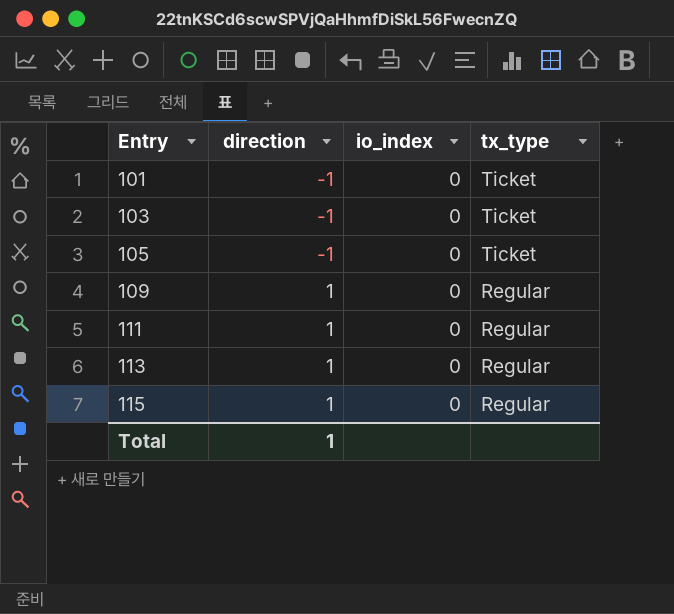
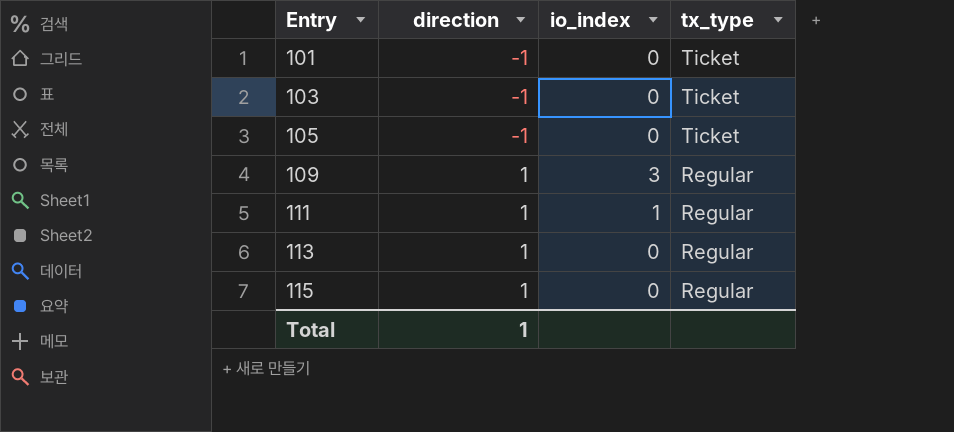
109 | io_index: 0 -> 3
111 | io_index: 0 -> 1

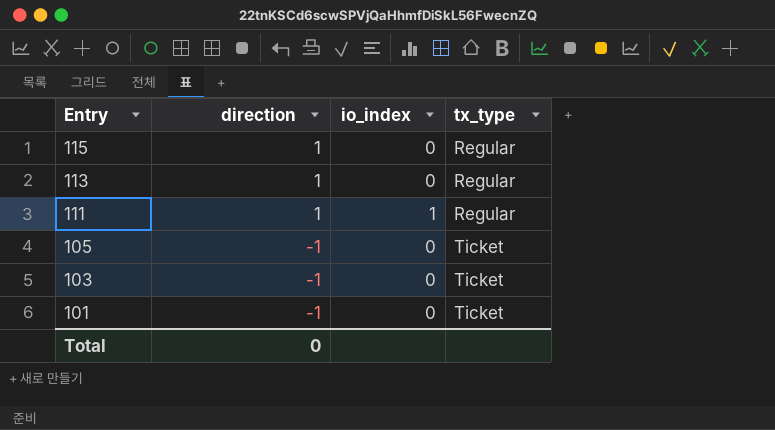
row order: Entry ascending -> Entry descending
row 109: 1 | 3 | Regular -> none
Total | direction: 1 -> 0

